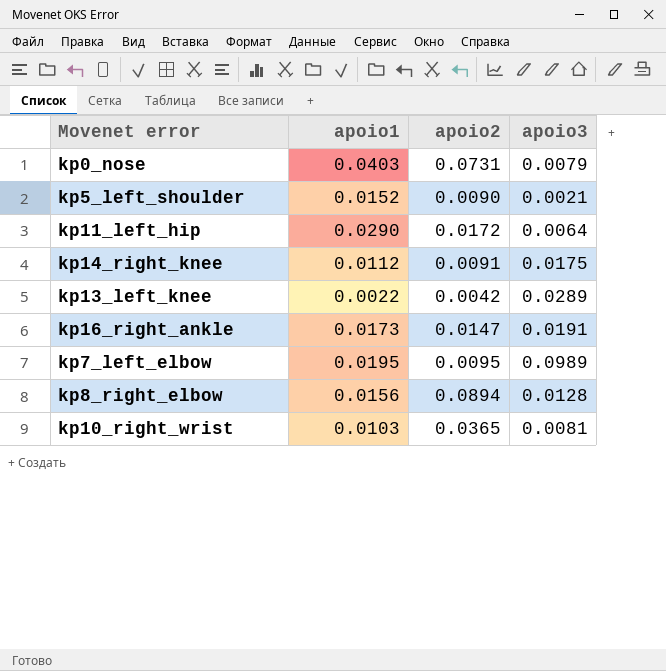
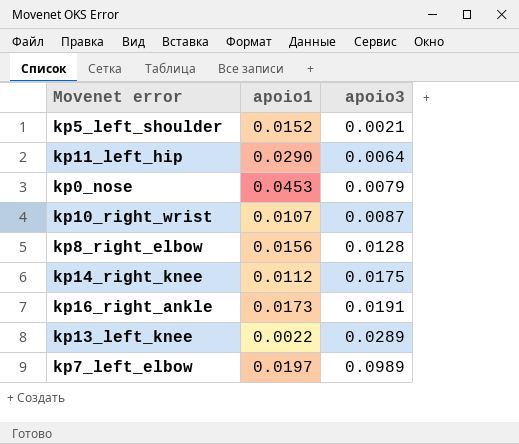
row order: none -> apoio3 ascending
column apoio2 | position: 3 -> none
kp0_nose | apoio1: 0.0403 -> 0.0453
kp10_right_wrist | apoio1: 0.0103 -> 0.0107
kp10_right_wrist | apoio3: 0.0081 -> 0.0087
kp7_left_elbow | apoio1: 0.0195 -> 0.0197

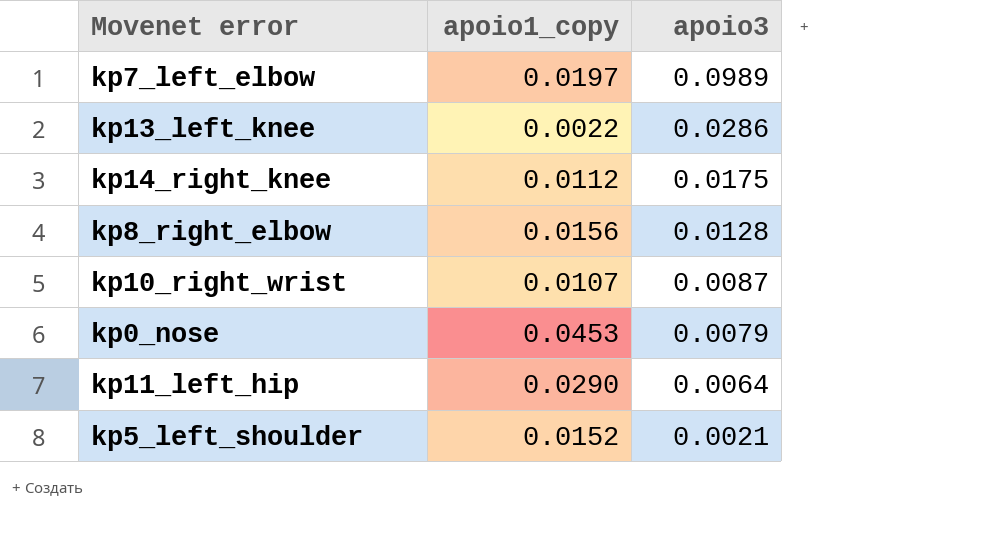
row order: apoio3 ascending -> apoio3 descending
column name: apoio1 -> apoio1_copy
row kp16_right_ankle: 0.0173 | 0.0191 -> none
kp13_left_knee | apoio3: 0.0289 -> 0.0286

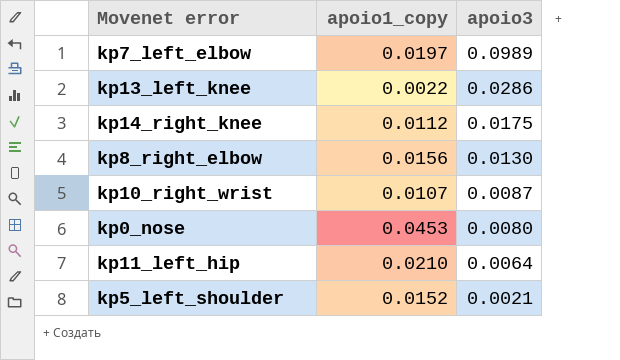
kp8_right_elbow | apoio3: 0.0128 -> 0.0130
kp0_nose | apoio3: 0.0079 -> 0.0080
kp11_left_hip | apoio1_copy: 0.0290 -> 0.0210

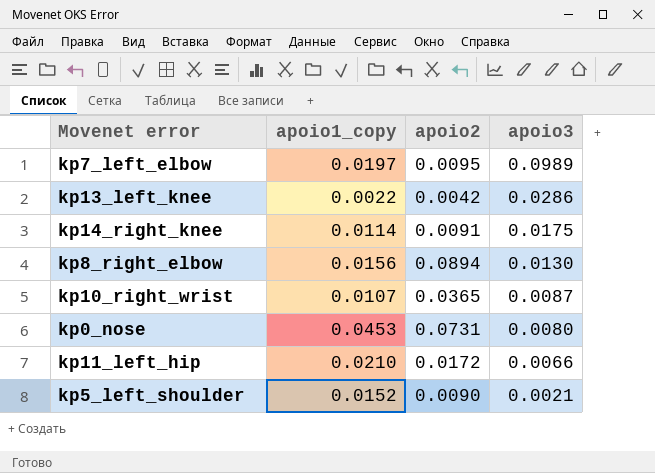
column apoio2 | position: none -> 3
kp14_right_knee | apoio1_copy: 0.0112 -> 0.0114
kp11_left_hip | apoio3: 0.0064 -> 0.0066

